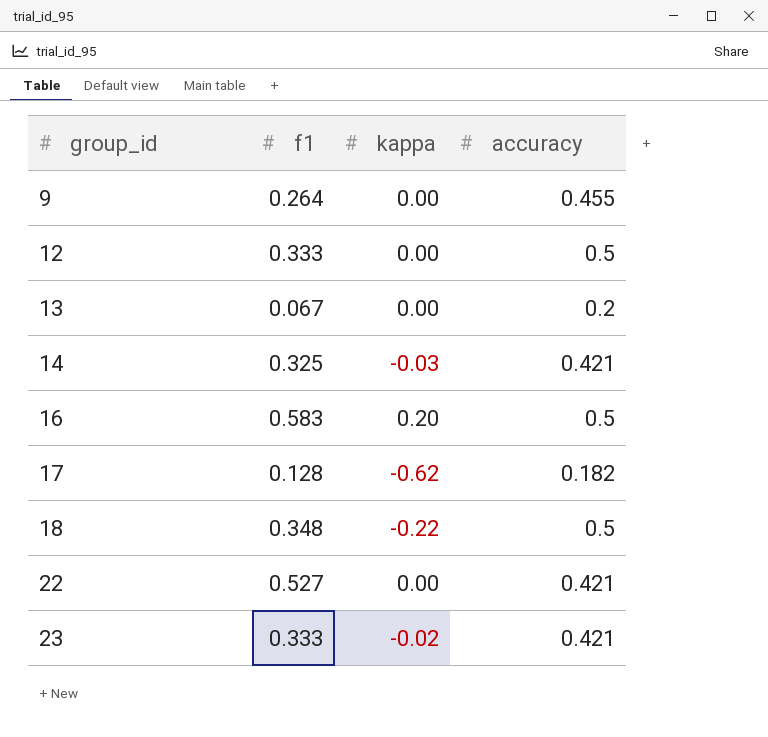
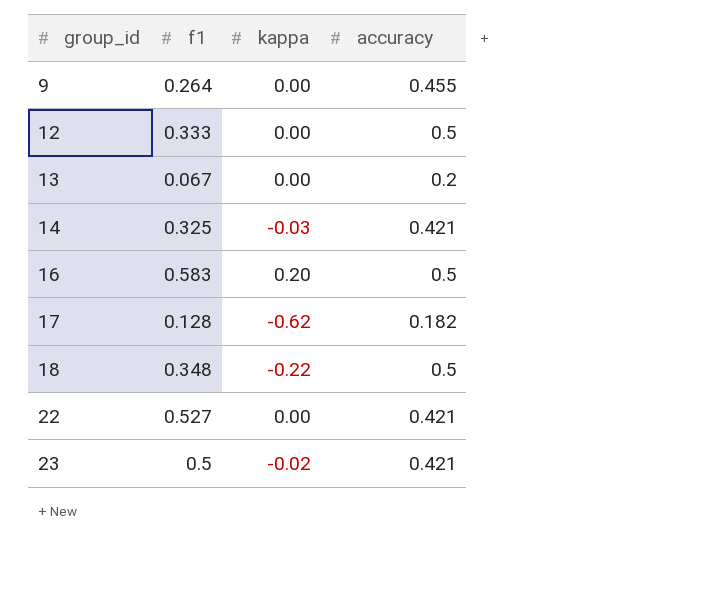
23 | f1: 0.333 -> 0.5

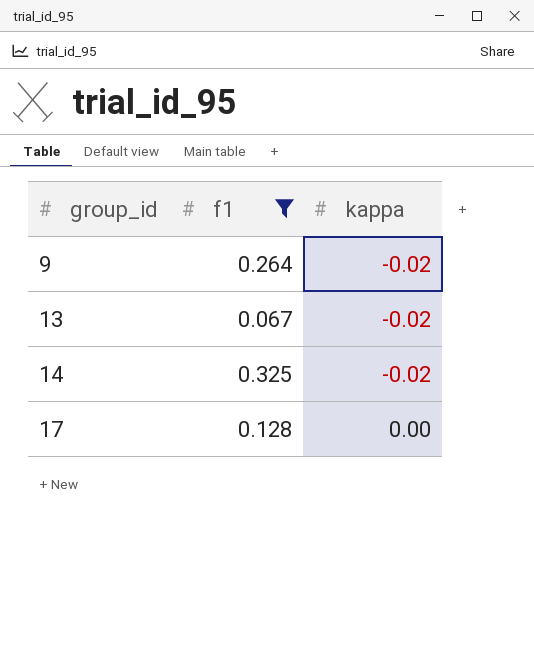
filter: none -> f1 <= 0.325
column accuracy | position: 4 -> none
9 | kappa: 0.00 -> -0.02
13 | kappa: 0.00 -> -0.02
14 | kappa: -0.03 -> -0.02
17 | kappa: -0.62 -> 0.00

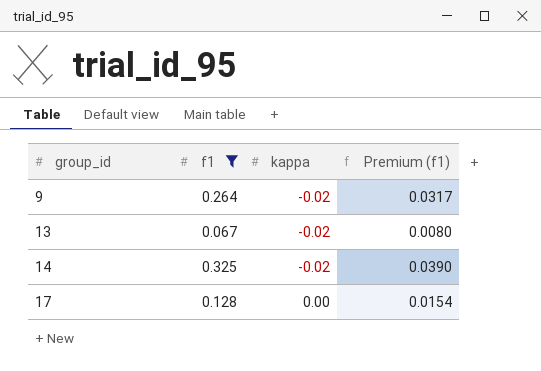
column Premium (f1) | formula: none -> [f1] * 0.12

